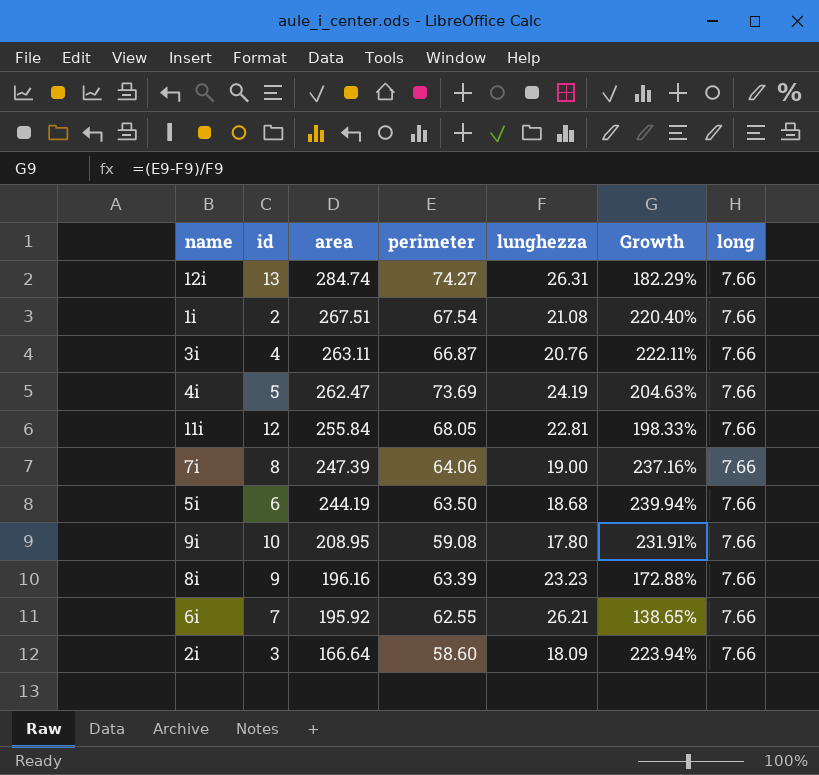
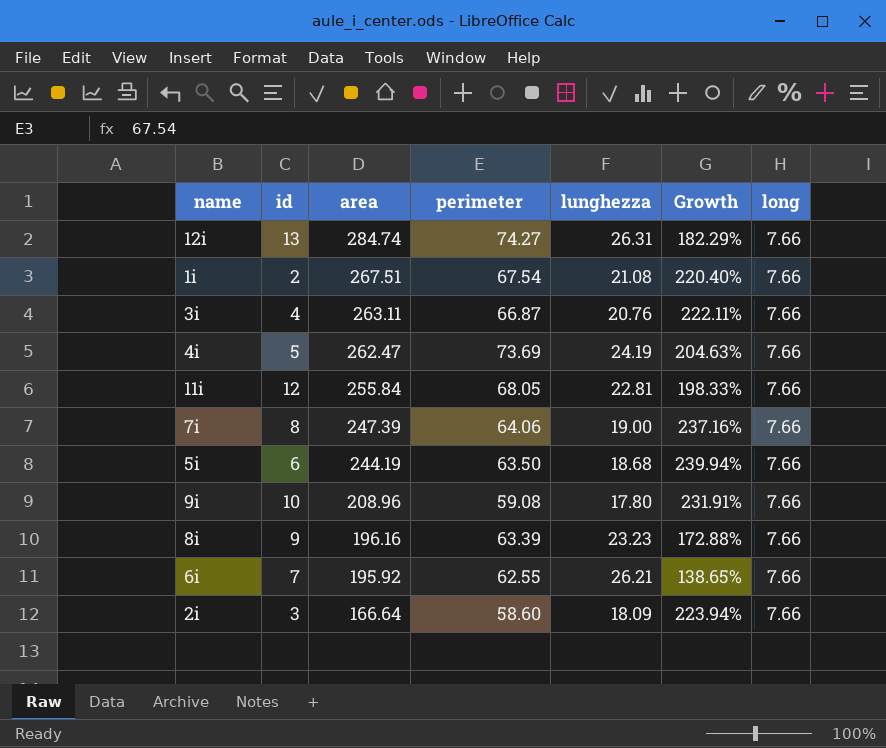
9i | area: 208.95 -> 208.96

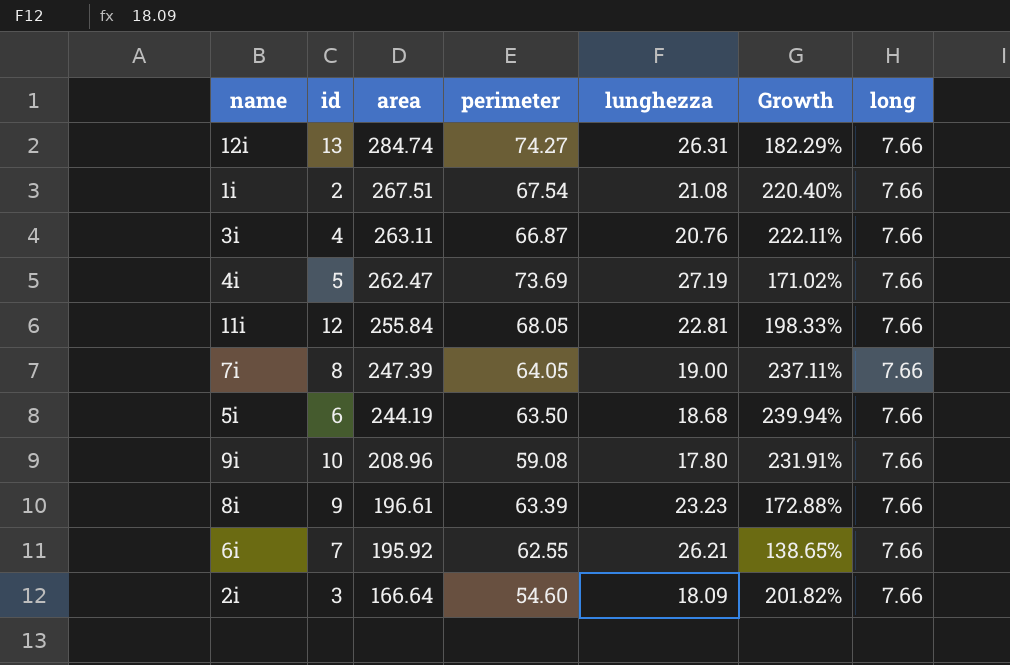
4i | lunghezza: 24.19 -> 27.19
4i | Growth: 204.63% -> 171.02%
7i | perimeter: 64.06 -> 64.05
7i | Growth: 237.16% -> 237.11%
8i | area: 196.16 -> 196.61
2i | perimeter: 58.60 -> 54.60
2i | Growth: 223.94% -> 201.82%

